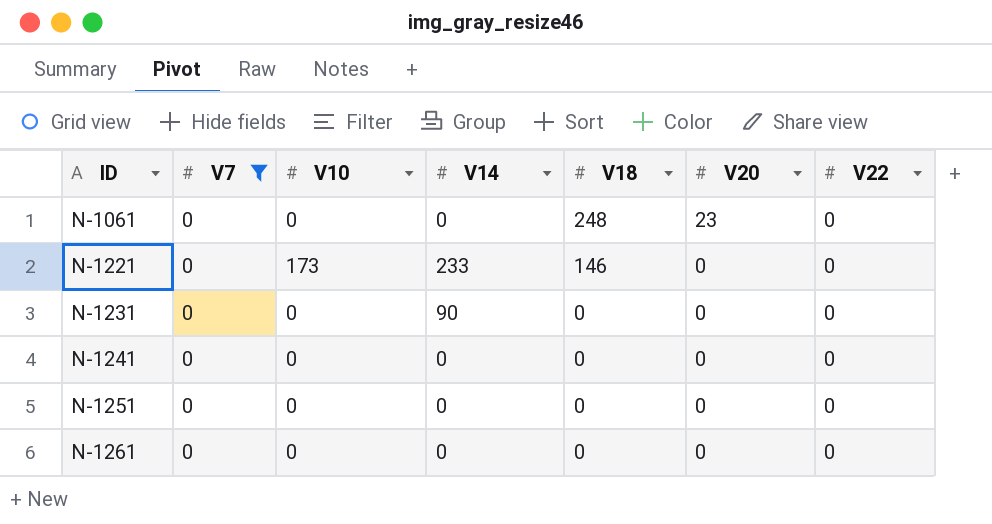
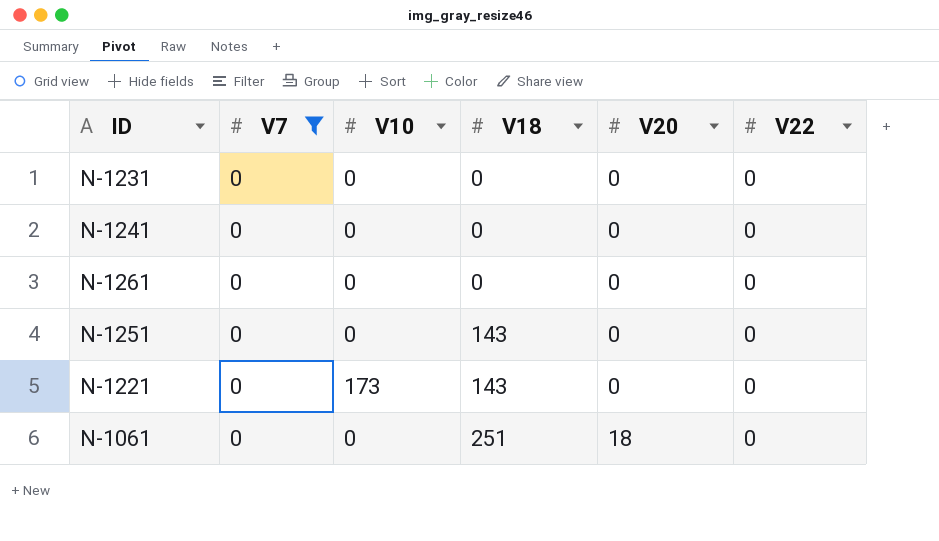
row order: ID ascending -> V18 ascending
column V14 | position: 4 -> none
N-1251 | V18: 0 -> 143
N-1221 | V18: 146 -> 143
N-1061 | V18: 248 -> 251
N-1061 | V20: 23 -> 18

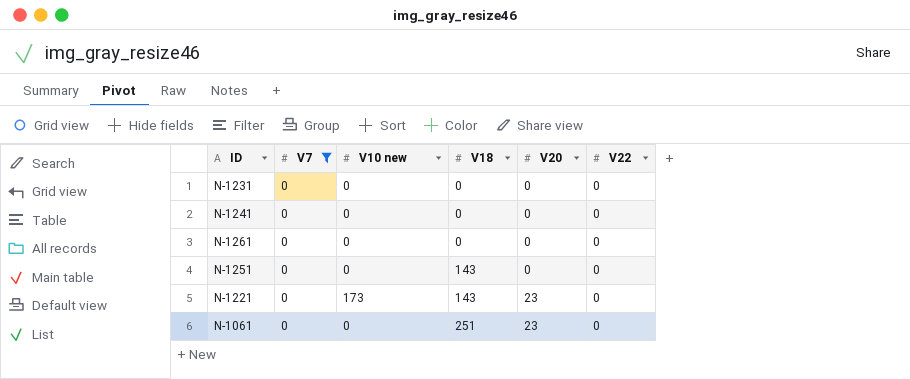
column name: V10 -> V10 new
N-1221 | V20: 0 -> 23
N-1061 | V20: 18 -> 23

